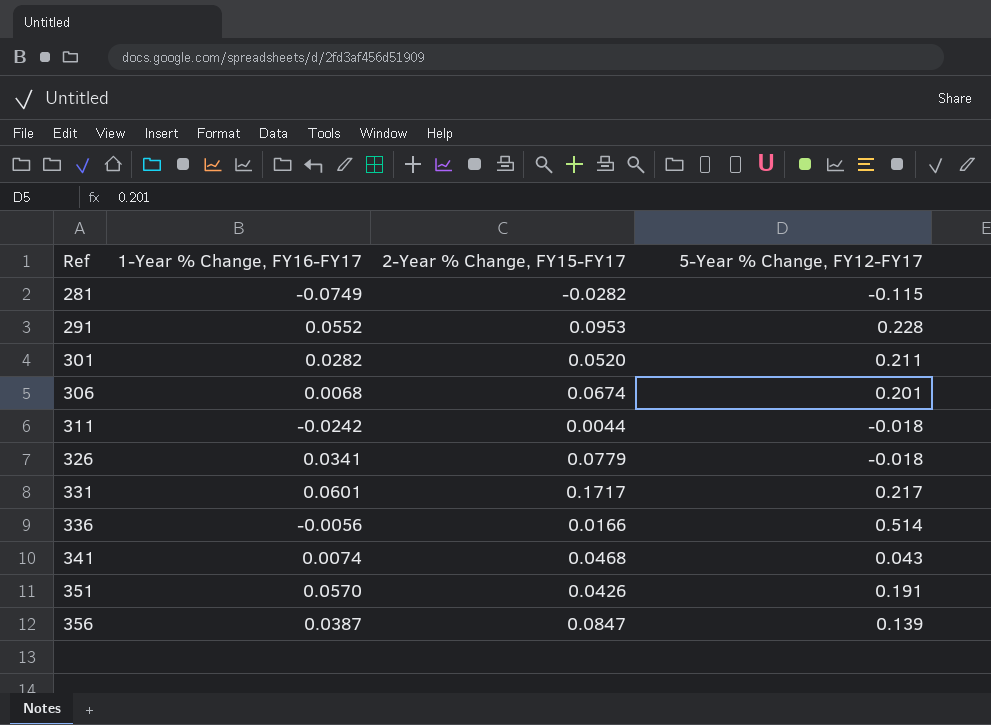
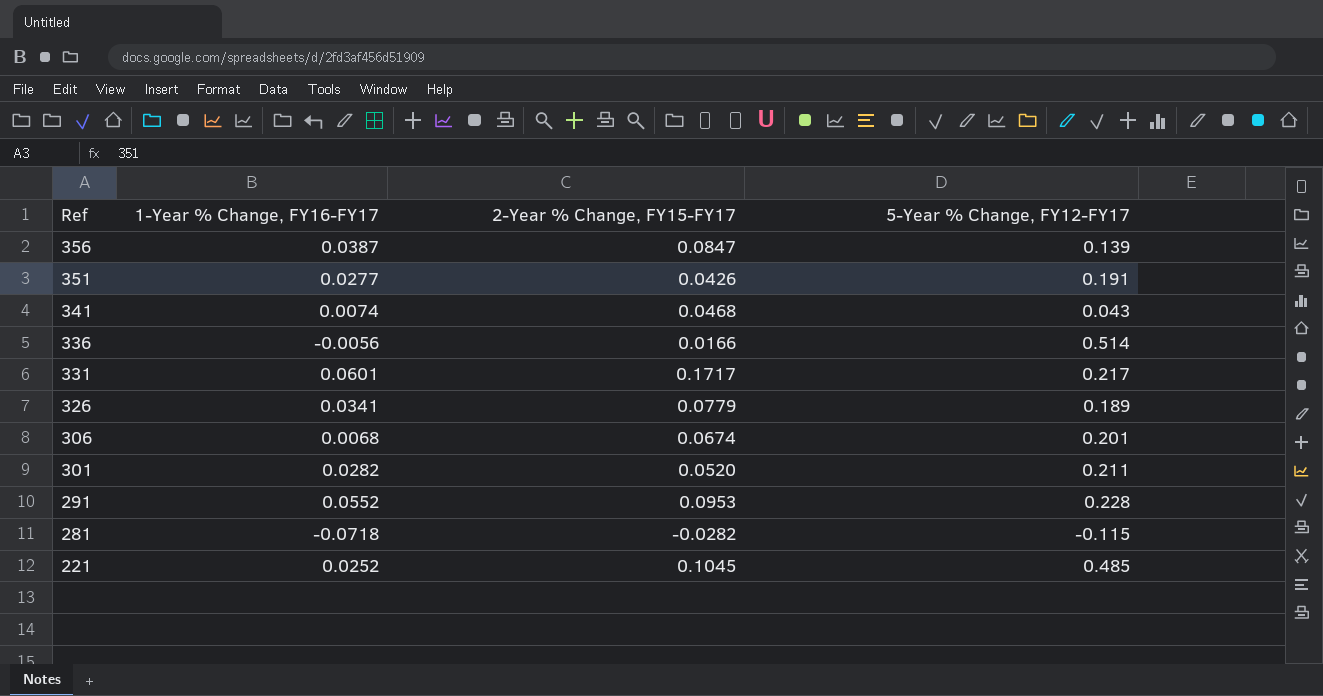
row order: Ref ascending -> Ref descending
row 311: -0.0242 | 0.0044 | -0.018 -> none
351 | 1-Year % Change, FY16-FY17: 0.0570 -> 0.0277
326 | 5-Year % Change, FY12-FY17: -0.018 -> 0.189
281 | 1-Year % Change, FY16-FY17: -0.0749 -> -0.0718
row 221: none -> 0.0252 | 0.1045 | 0.485

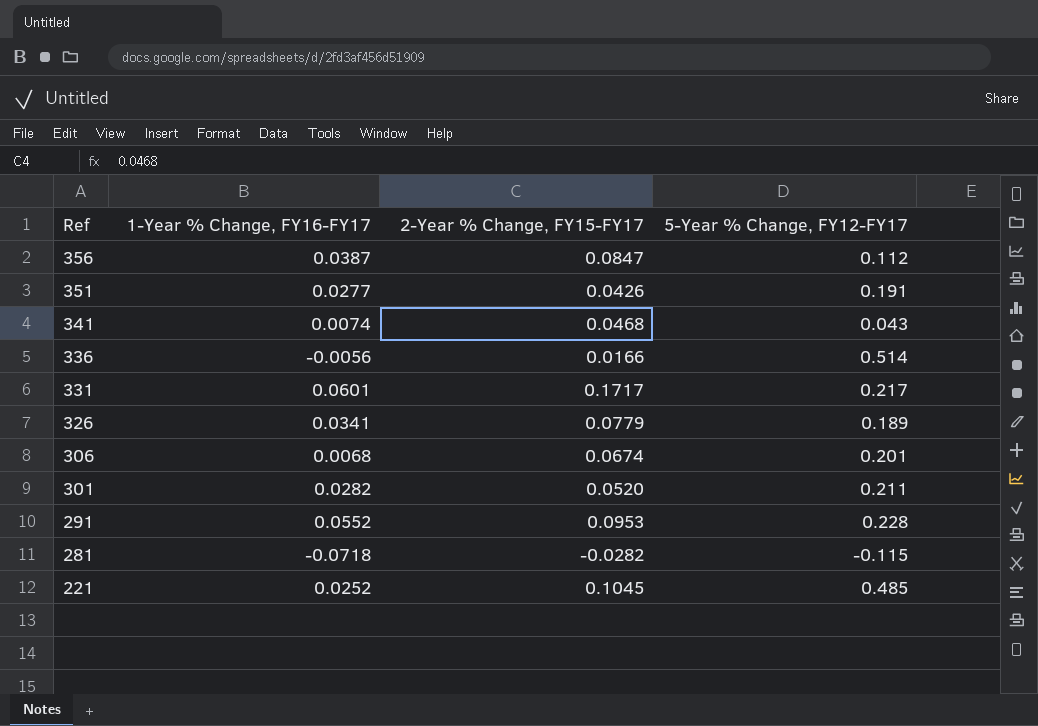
356 | 5-Year % Change, FY12-FY17: 0.139 -> 0.112

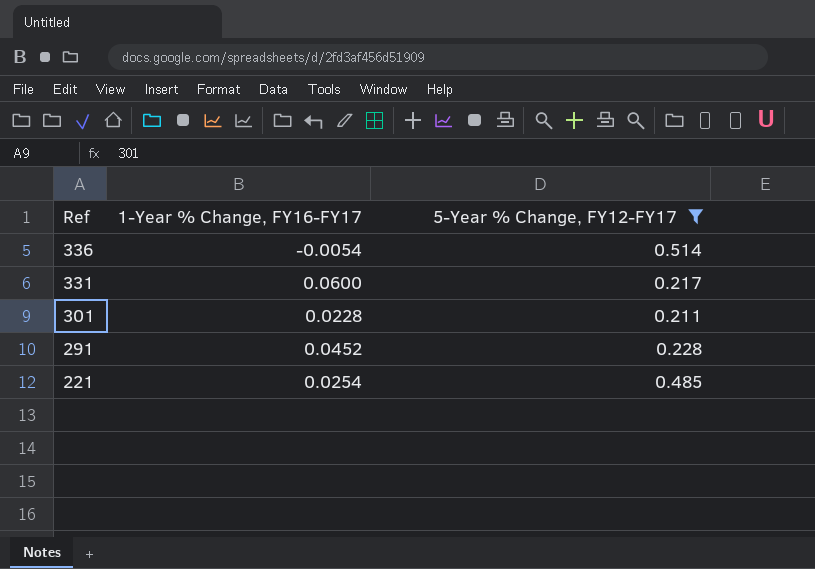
filter: none -> 5-Year % Change, FY12-FY17 >= 0.211
column 2-Year % Change, FY15-FY17 | position: 3 -> none
336 | 1-Year % Change, FY16-FY17: -0.0056 -> -0.0054
331 | 1-Year % Change, FY16-FY17: 0.0601 -> 0.0600
301 | 1-Year % Change, FY16-FY17: 0.0282 -> 0.0228
291 | 1-Year % Change, FY16-FY17: 0.0552 -> 0.0452
221 | 1-Year % Change, FY16-FY17: 0.0252 -> 0.0254

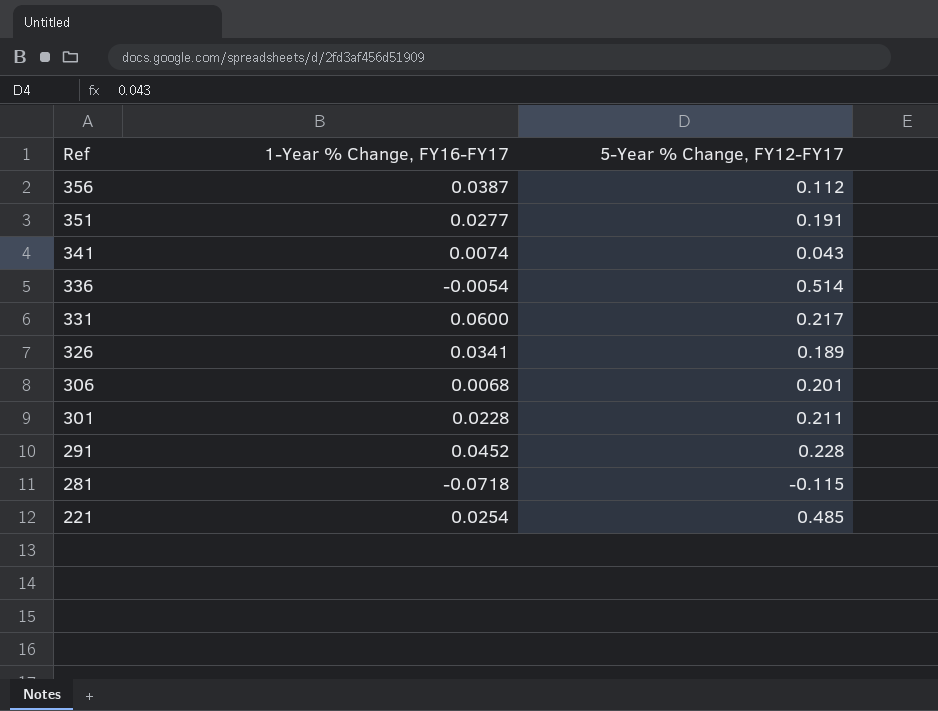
filter: 5-Year % Change, FY12-FY17 >= 0.211 -> none

